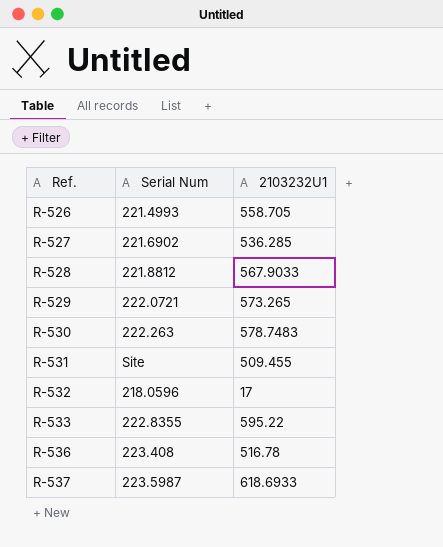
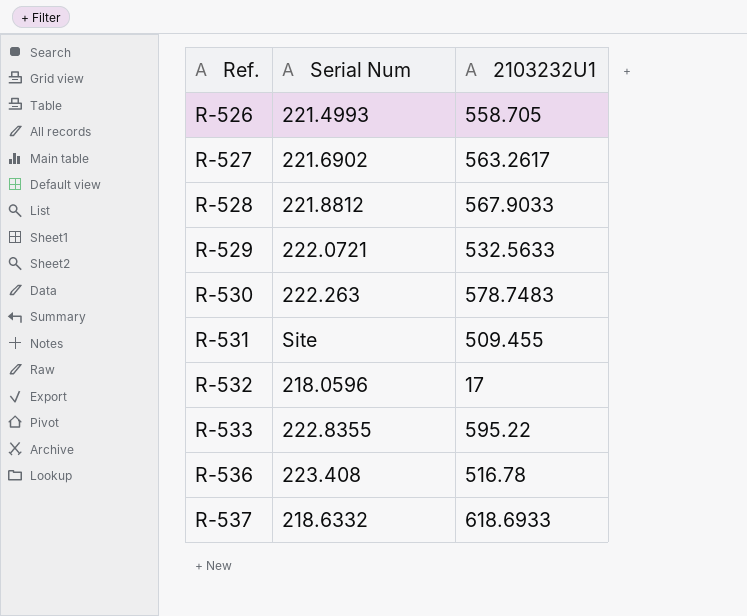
R-527 | 2103232U1: 536.285 -> 563.2617
R-529 | 2103232U1: 573.265 -> 532.5633
R-537 | Serial Num: 223.5987 -> 218.6332

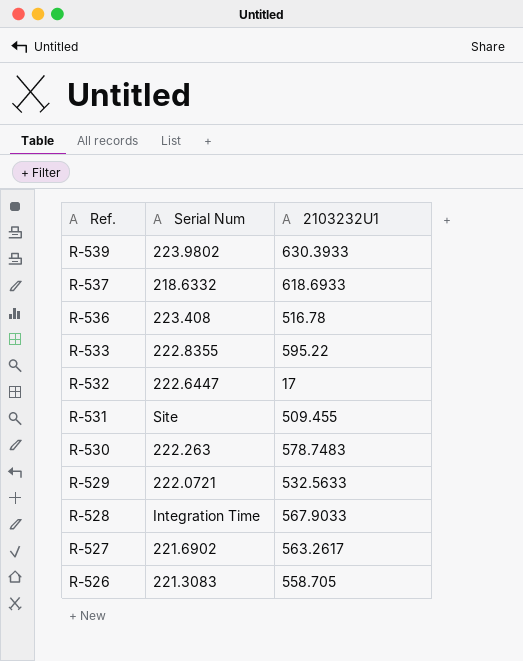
row order: Ref. ascending -> Ref. descending
row R-539: none -> 223.9802 | 630.3933
R-532 | Serial Num: 218.0596 -> 222.6447
R-528 | Serial Num: 221.8812 -> Integration Time
R-526 | Serial Num: 221.4993 -> 221.3083

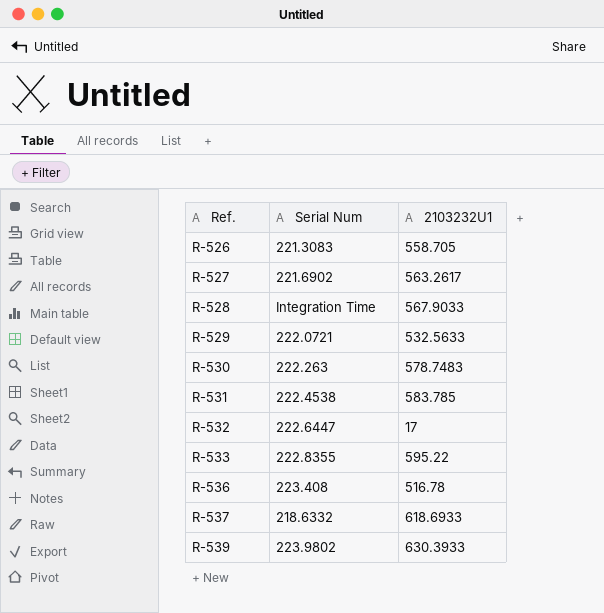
row order: Ref. descending -> Ref. ascending
R-531 | Serial Num: Site -> 222.4538
R-531 | 2103232U1: 509.455 -> 583.785

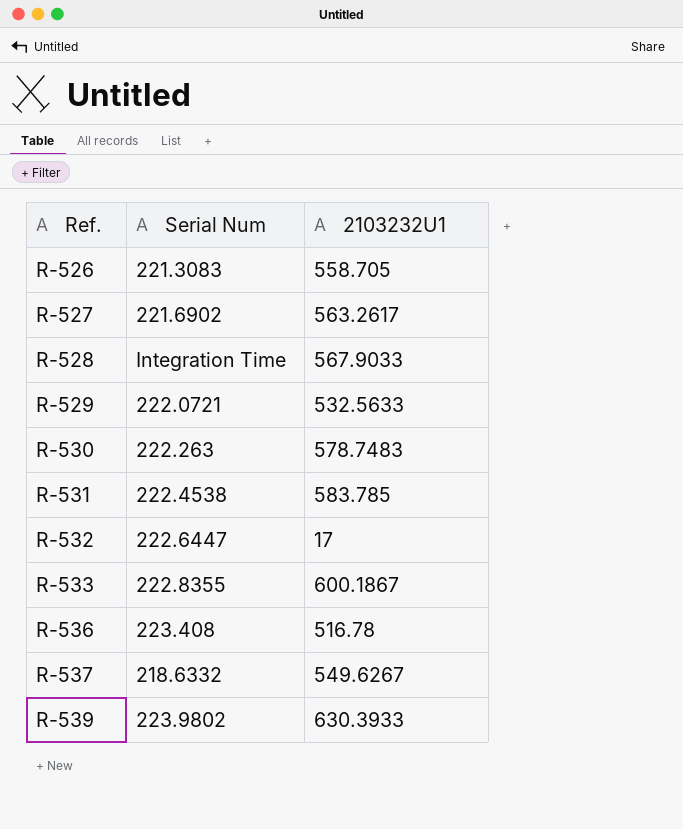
R-533 | 2103232U1: 595.22 -> 600.1867
R-537 | 2103232U1: 618.6933 -> 549.6267

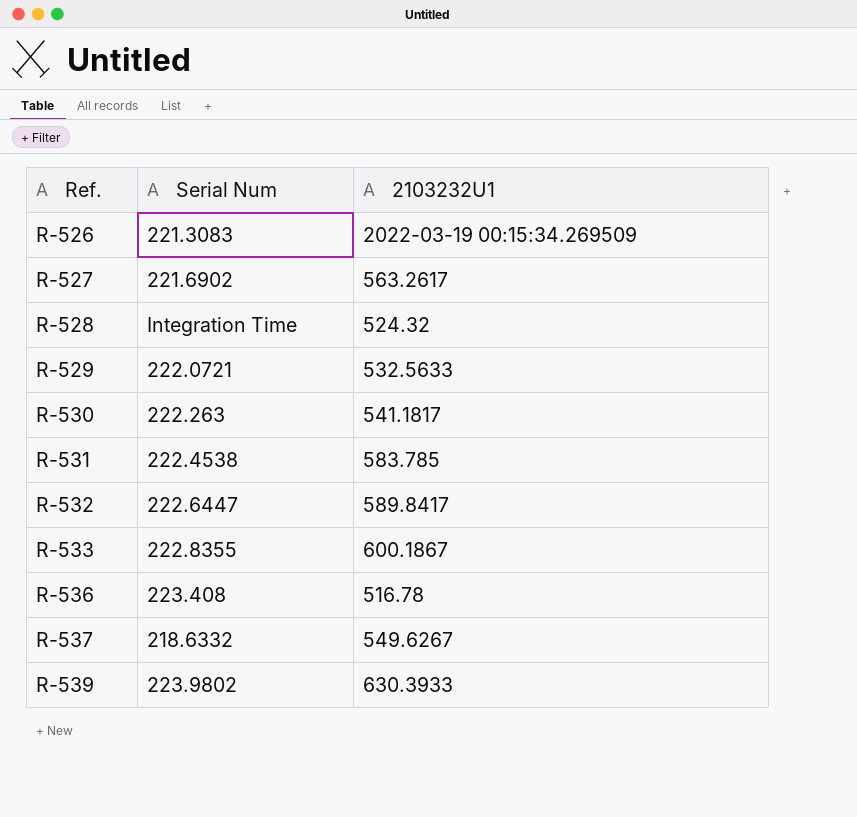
R-526 | 2103232U1: 558.705 -> 2022-03-19 00:15:34.269509
R-528 | 2103232U1: 567.9033 -> 524.32
R-530 | 2103232U1: 578.7483 -> 541.1817
R-532 | 2103232U1: 17 -> 589.8417

